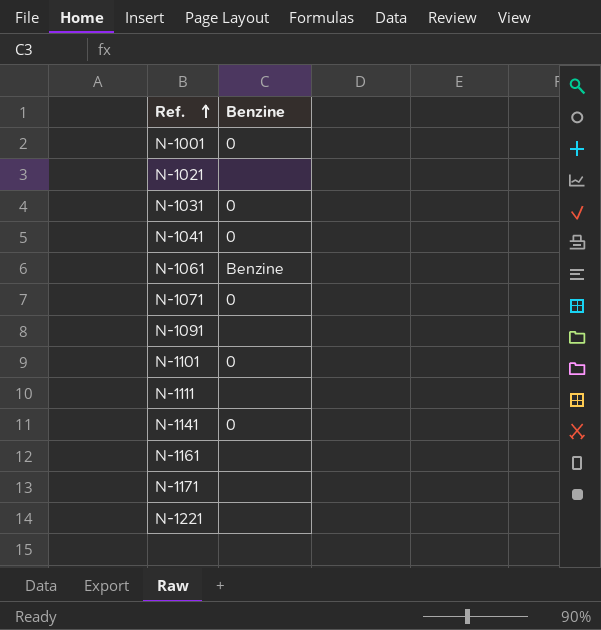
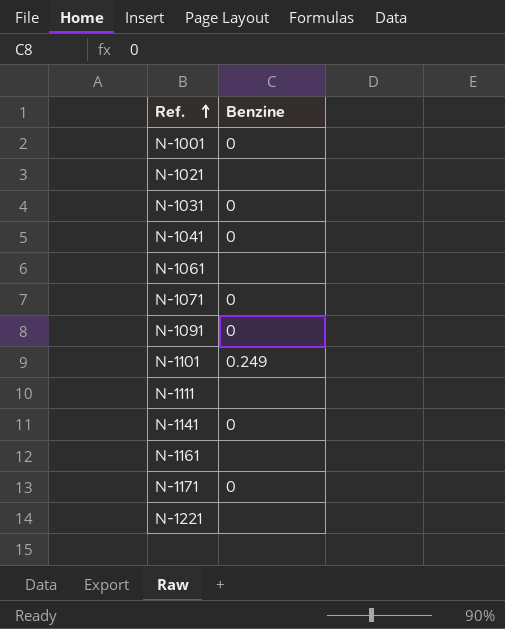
N-1061 | Benzine: Benzine -> none
N-1091 | Benzine: none -> 0
N-1101 | Benzine: 0 -> 0.249
N-1171 | Benzine: none -> 0

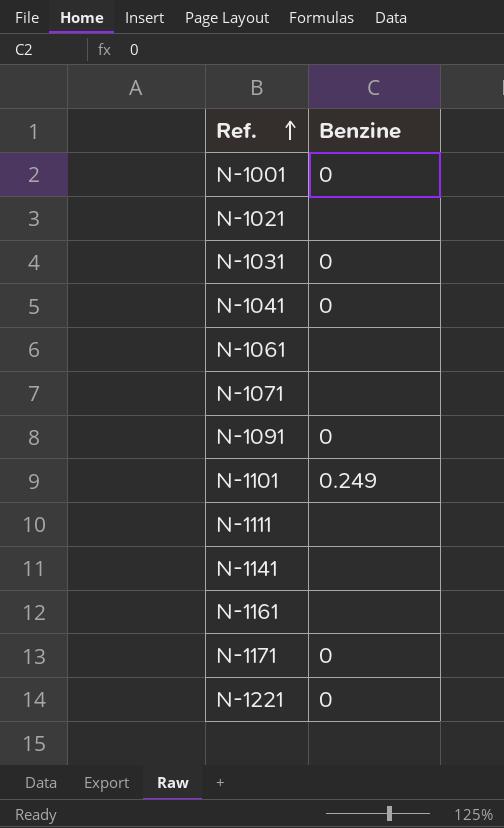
N-1071 | Benzine: 0 -> none
N-1141 | Benzine: 0 -> none
N-1221 | Benzine: none -> 0

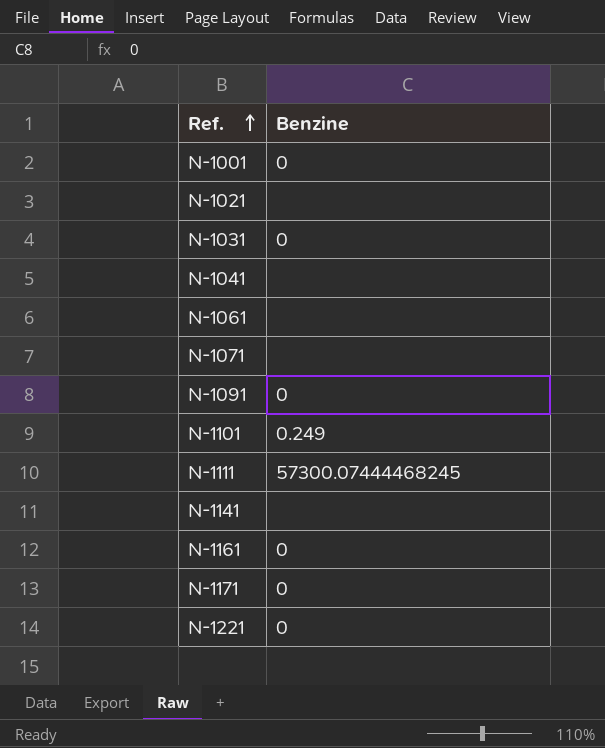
N-1041 | Benzine: 0 -> none
N-1111 | Benzine: none -> 57300.07444468245
N-1161 | Benzine: none -> 0

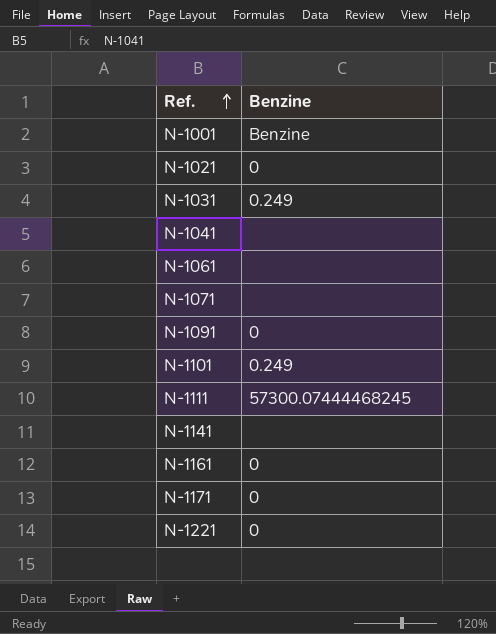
N-1001 | Benzine: 0 -> Benzine
N-1021 | Benzine: none -> 0
N-1031 | Benzine: 0 -> 0.249

